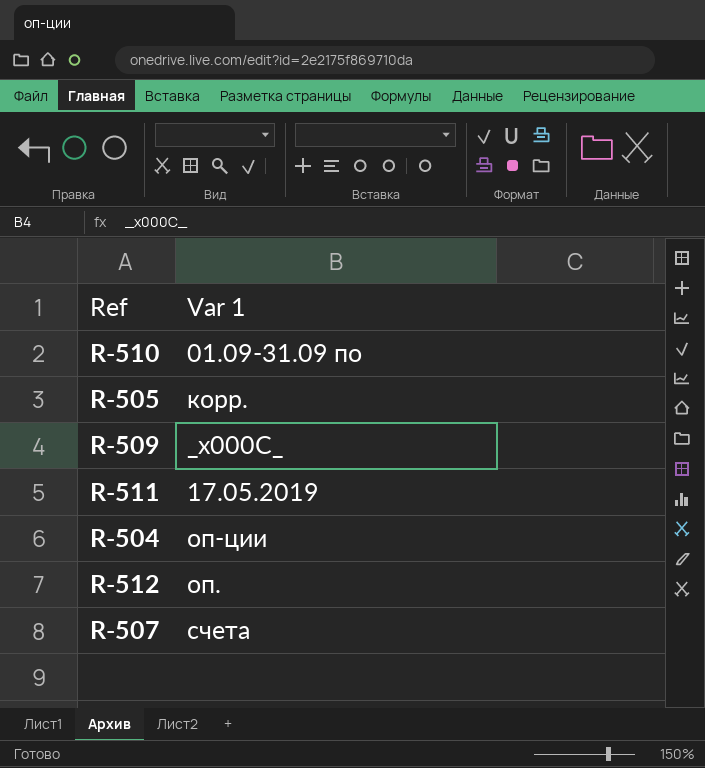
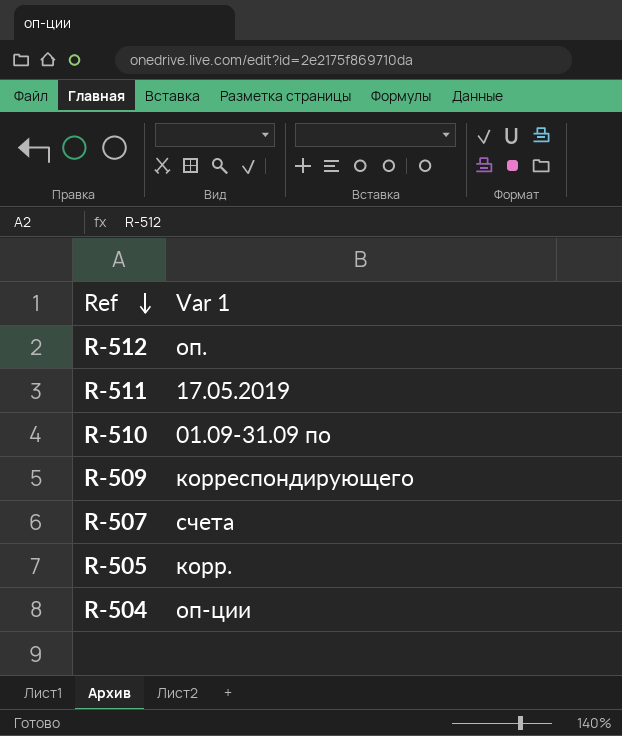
row order: none -> Ref descending
R-509 | Var 1: _x000C_ -> корреспондирующего

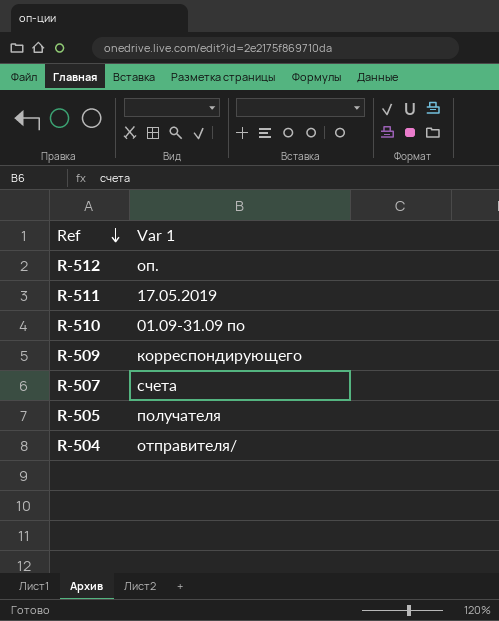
R-505 | Var 1: корр. -> получателя
R-504 | Var 1: оп-ции -> отправителя/

